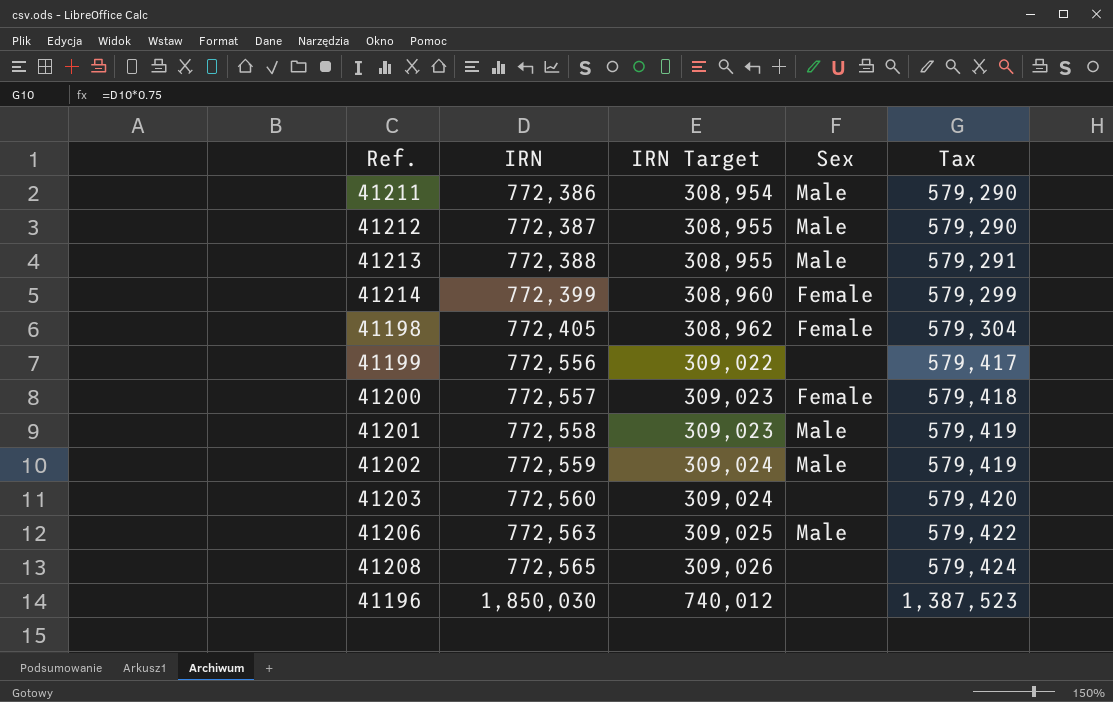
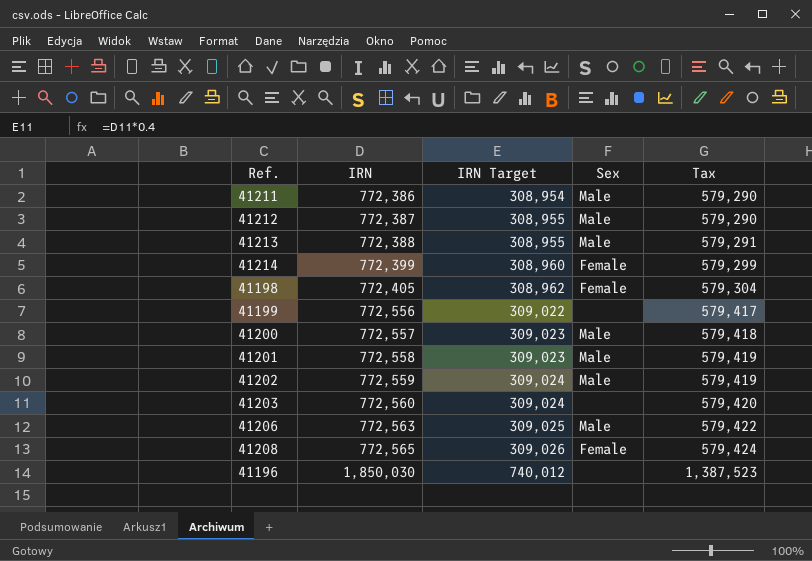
41200 | Sex: Female -> Male
41208 | Sex: none -> Female

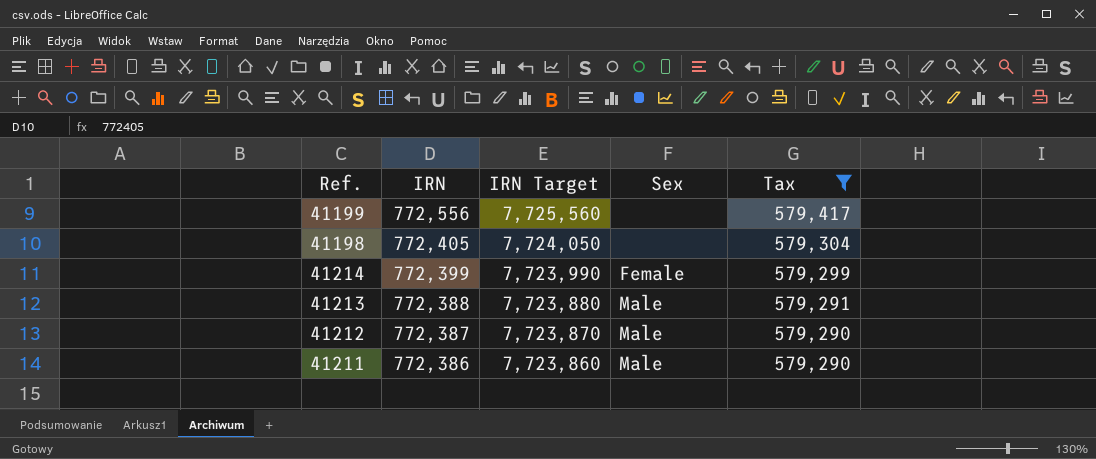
filter: none -> Tax <= 579,417
row order: IRN ascending -> IRN descending
column IRN Target | formula: [IRN] * 0.4 -> [IRN] * 10
41198 | Sex: Female -> none

